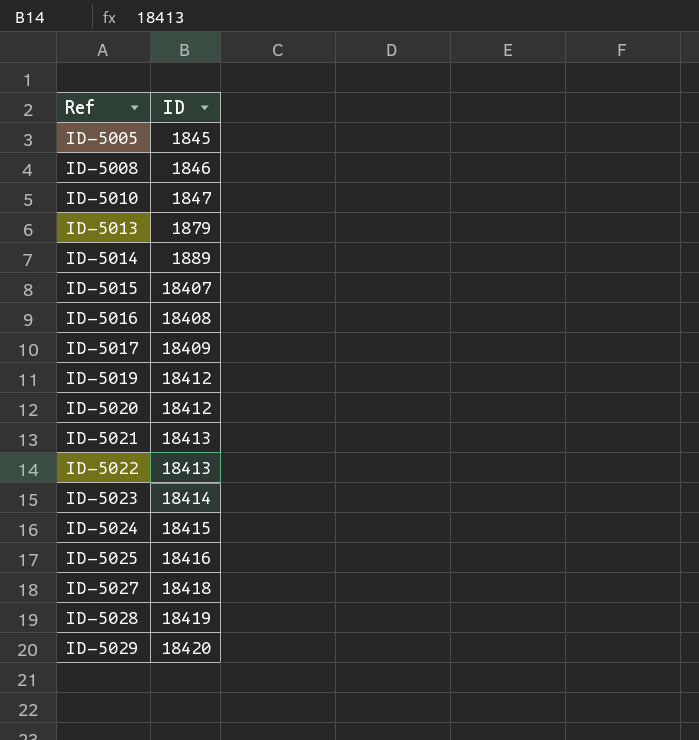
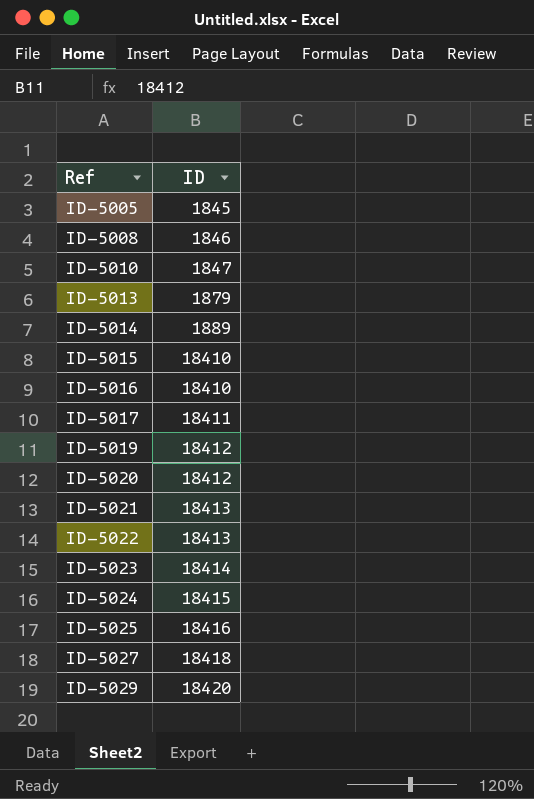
row ID-5028: 18419 -> none
ID-5015 | ID: 18407 -> 18410
ID-5016 | ID: 18408 -> 18410
ID-5017 | ID: 18409 -> 18411

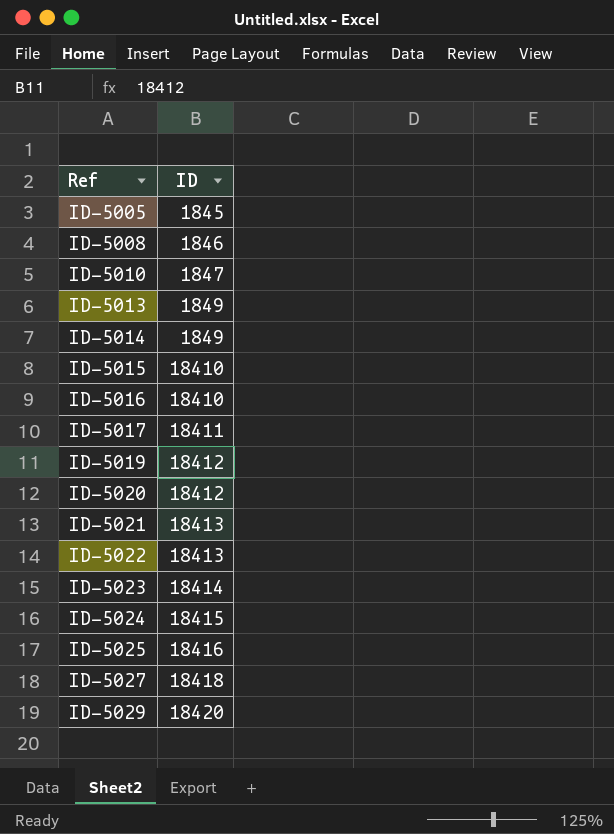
ID-5013 | ID: 1879 -> 1849
ID-5014 | ID: 1889 -> 1849

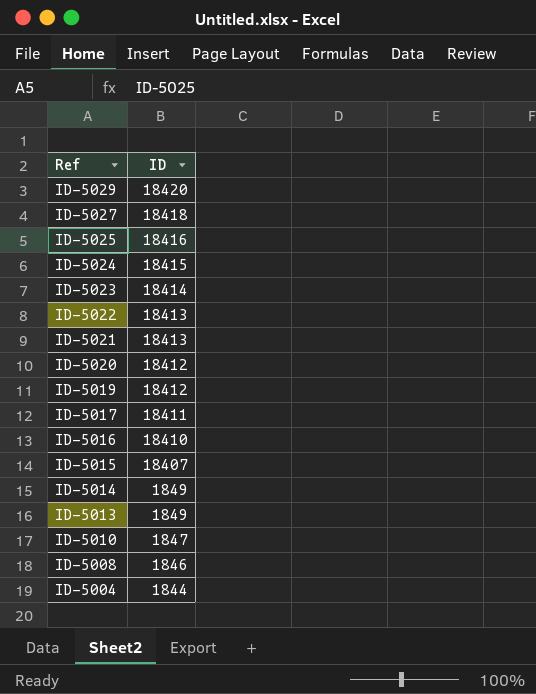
row order: Ref ascending -> Ref descending
row ID-5005: 1845 -> none
ID-5015 | ID: 18410 -> 18407
row ID-5004: none -> 1844

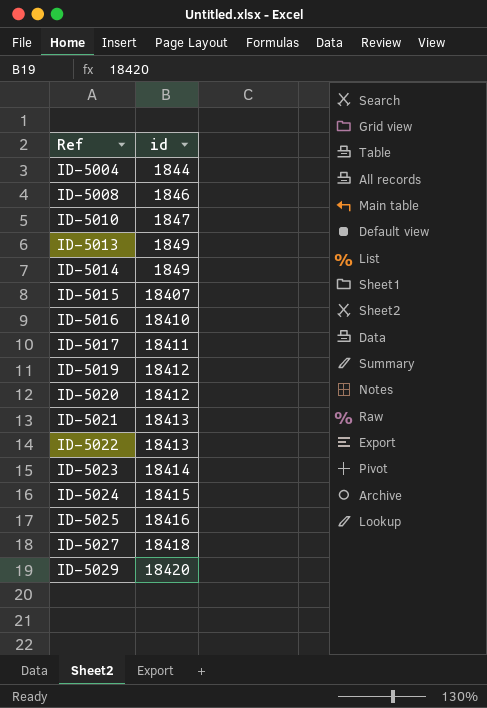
row order: Ref descending -> Ref ascending
column name: ID -> id

